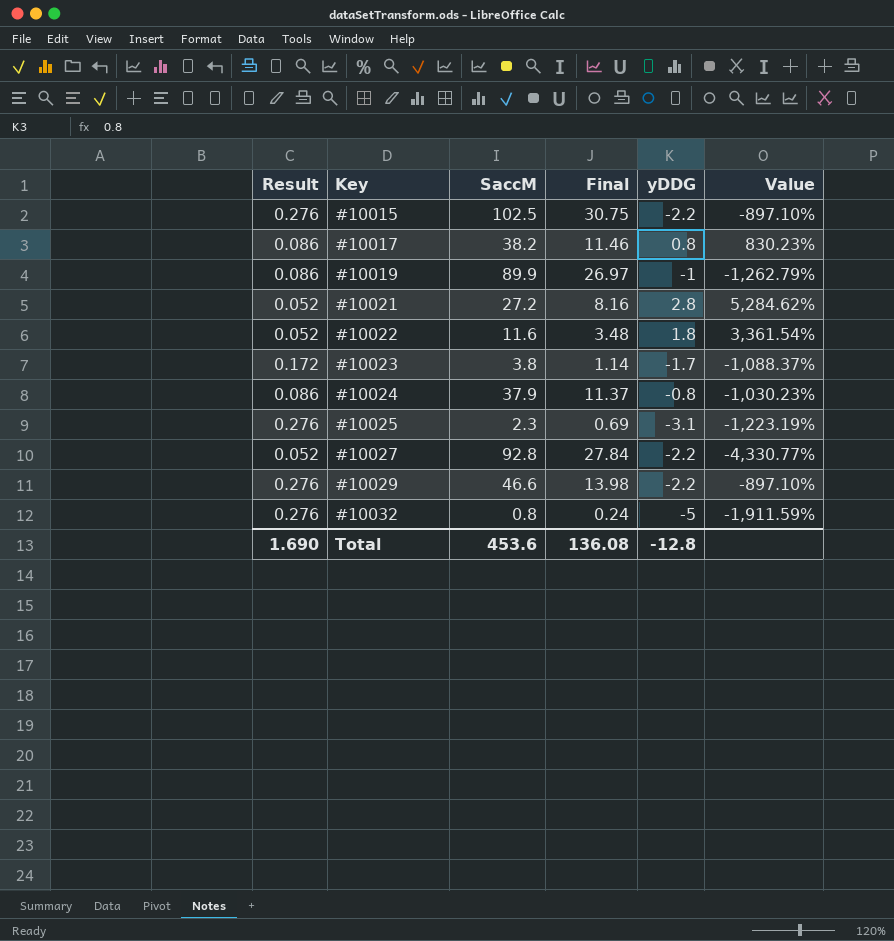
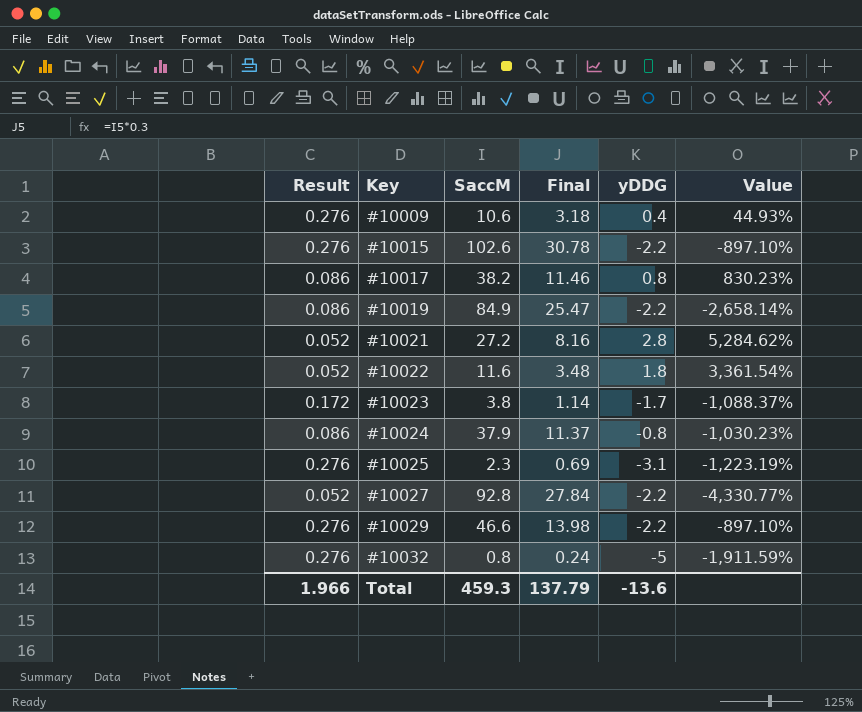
row #10009: none -> 0.276 | 10.6 | 3.18 | 0.4 | 44.93%
#10015 | SaccM: 102.5 -> 102.6
#10015 | Final: 30.75 -> 30.78
#10019 | SaccM: 89.9 -> 84.9
#10019 | Final: 26.97 -> 25.47
#10019 | yDDG: -1 -> -2.2
#10019 | Value: -1,262.79% -> -2,658.14%
Total | Result: 1.690 -> 1.966
Total | SaccM: 453.6 -> 459.3
Total | Final: 136.08 -> 137.79
Total | yDDG: -12.8 -> -13.6

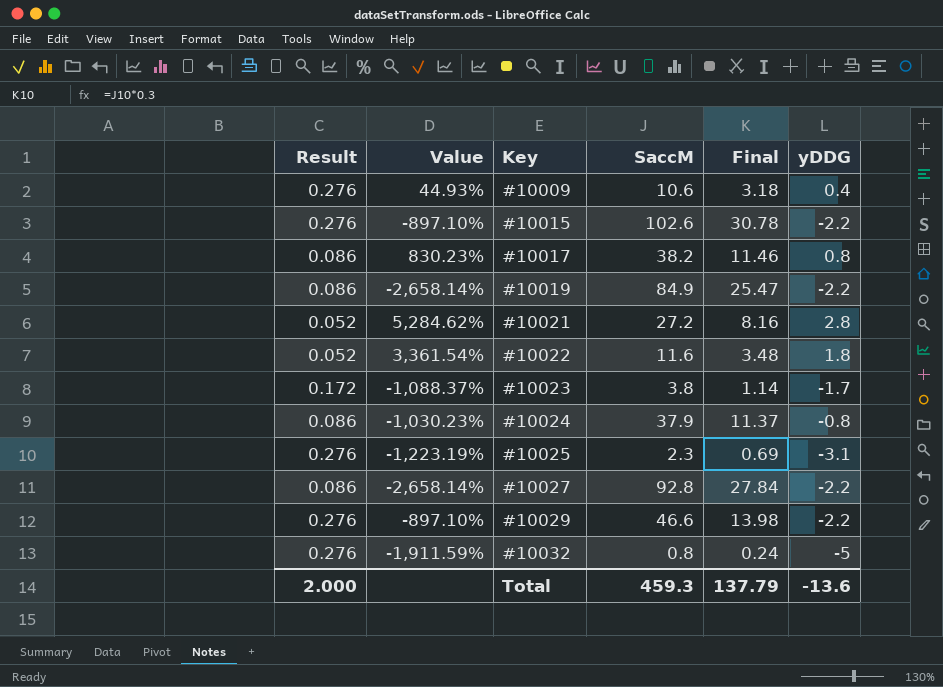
column Value | position: 6 -> 2
#10027 | Result: 0.052 -> 0.086
#10027 | Value: -4,330.77% -> -2,658.14%
Total | Result: 1.966 -> 2.000

